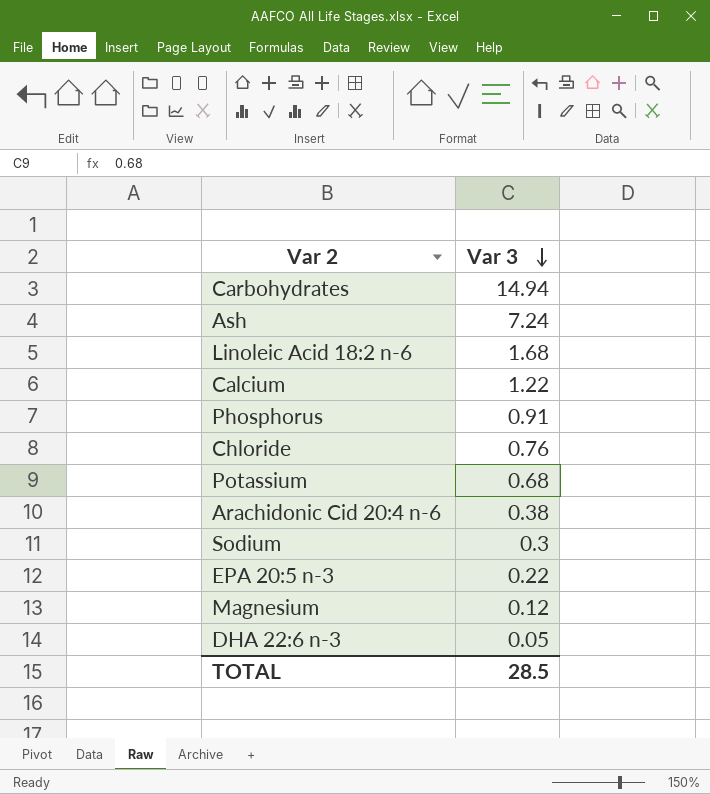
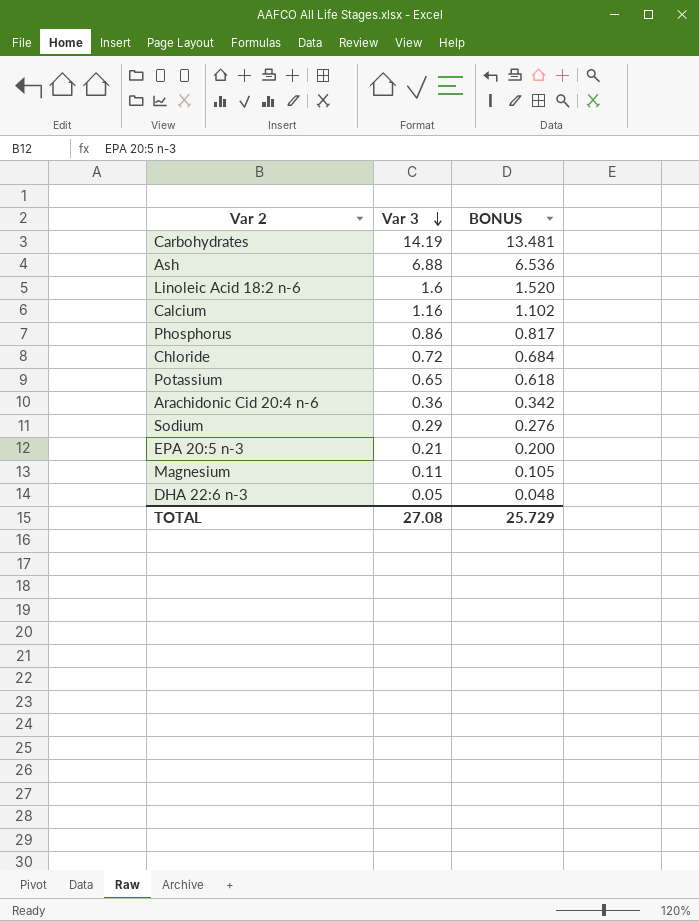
column BONUS | formula: none -> [Var 3] * 0.95
Carbohydrates | Var 3: 14.94 -> 14.19
Ash | Var 3: 7.24 -> 6.88
Linoleic Acid 18:2 n-6 | Var 3: 1.68 -> 1.6
Calcium | Var 3: 1.22 -> 1.16
Phosphorus | Var 3: 0.91 -> 0.86
Chloride | Var 3: 0.76 -> 0.72
Potassium | Var 3: 0.68 -> 0.65
Arachidonic Cid 20:4 n-6 | Var 3: 0.38 -> 0.36
Sodium | Var 3: 0.3 -> 0.29
EPA 20:5 n-3 | Var 3: 0.22 -> 0.21
Magnesium | Var 3: 0.12 -> 0.11
TOTAL | Var 3: 28.5 -> 27.08

